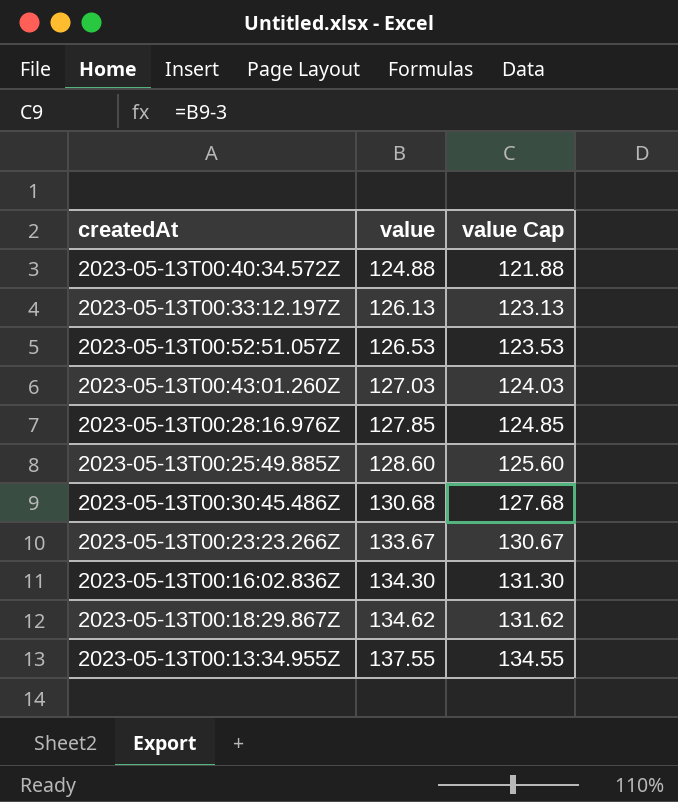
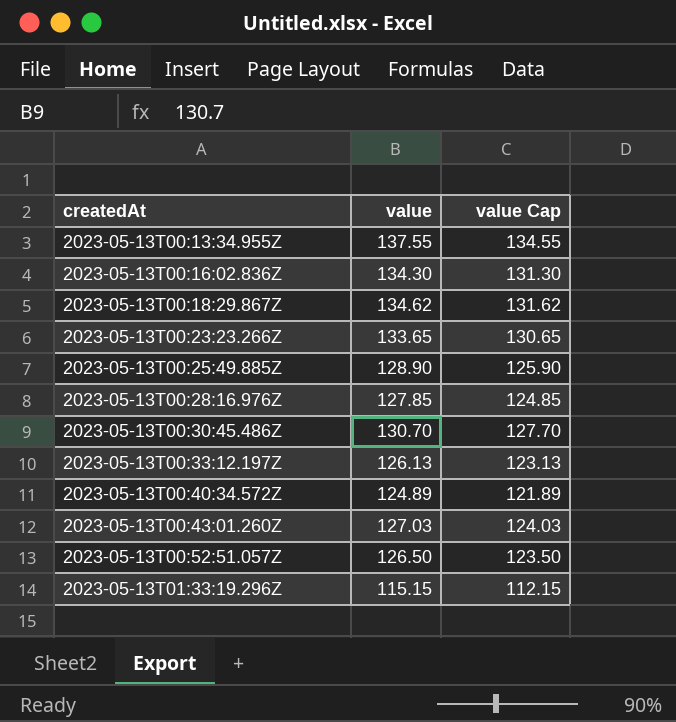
row order: value ascending -> createdAt ascending
2023-05-13T00:23:23.266Z | value: 133.67 -> 133.65
2023-05-13T00:23:23.266Z | value Cap: 130.67 -> 130.65
2023-05-13T00:25:49.885Z | value: 128.60 -> 128.90
2023-05-13T00:25:49.885Z | value Cap: 125.60 -> 125.90
2023-05-13T00:30:45.486Z | value: 130.68 -> 130.70
2023-05-13T00:30:45.486Z | value Cap: 127.68 -> 127.70
2023-05-13T00:40:34.572Z | value: 124.88 -> 124.89
2023-05-13T00:40:34.572Z | value Cap: 121.88 -> 121.89
2023-05-13T00:52:51.057Z | value: 126.53 -> 126.50
2023-05-13T00:52:51.057Z | value Cap: 123.53 -> 123.50
row 2023-05-13T01:33:19.296Z: none -> 115.15 | 112.15

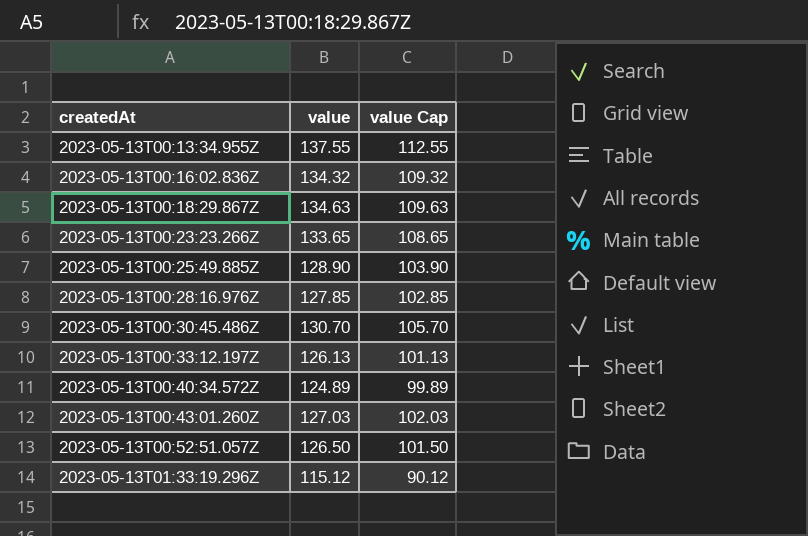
column value Cap | formula: [value] - 3 -> [value] - 25
2023-05-13T00:16:02.836Z | value: 134.30 -> 134.32
2023-05-13T00:18:29.867Z | value: 134.62 -> 134.63
2023-05-13T01:33:19.296Z | value: 115.15 -> 115.12

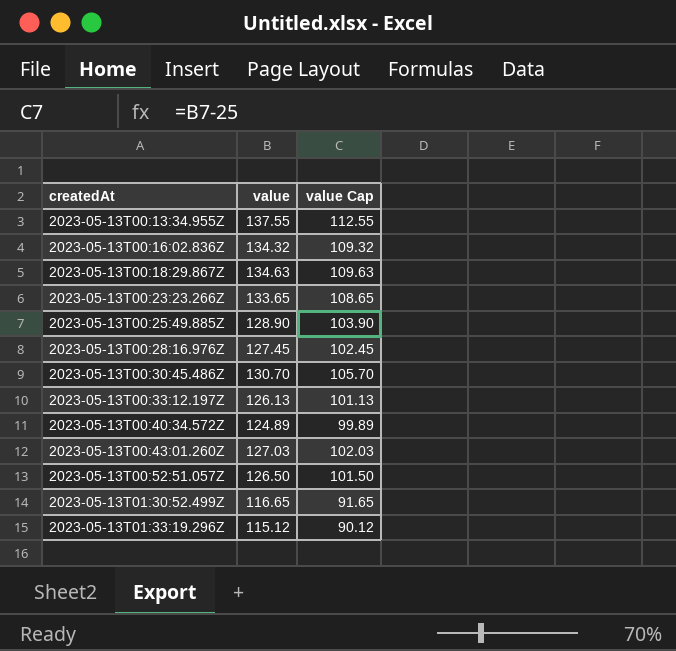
2023-05-13T00:28:16.976Z | value: 127.85 -> 127.45
2023-05-13T00:28:16.976Z | value Cap: 102.85 -> 102.45
row 2023-05-13T01:30:52.499Z: none -> 116.65 | 91.65

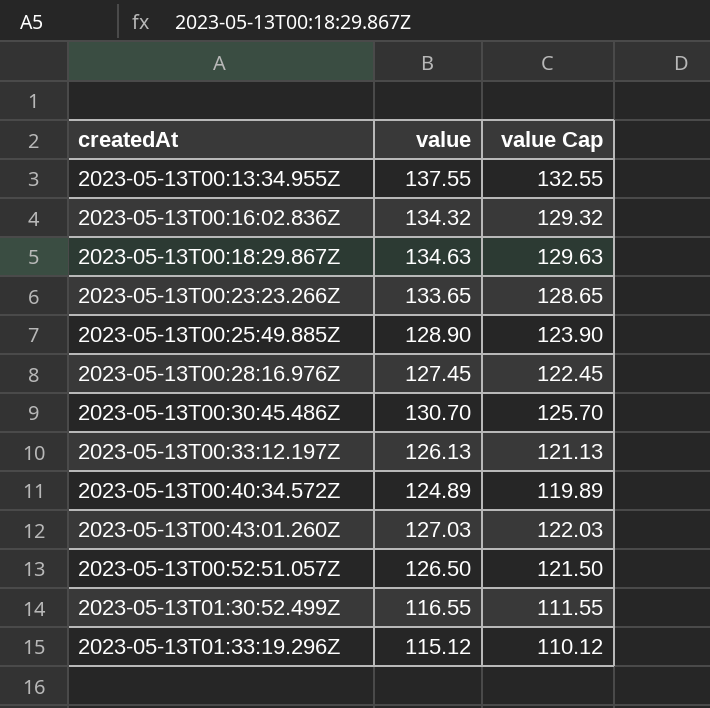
column value Cap | formula: [value] - 25 -> [value] - 5
2023-05-13T01:30:52.499Z | value: 116.65 -> 116.55

